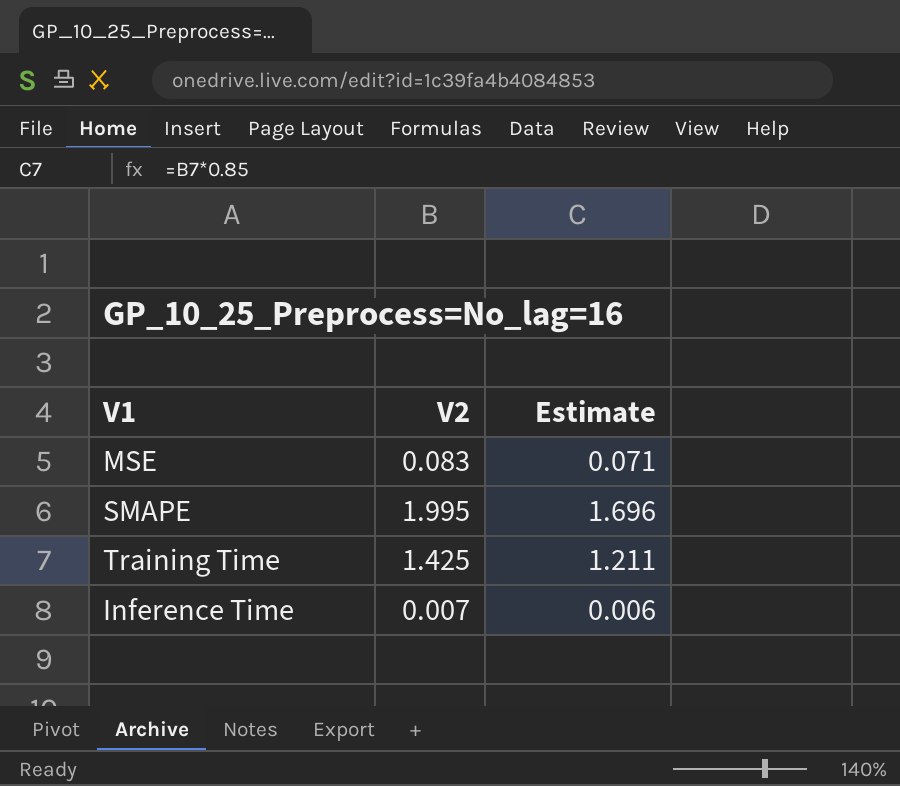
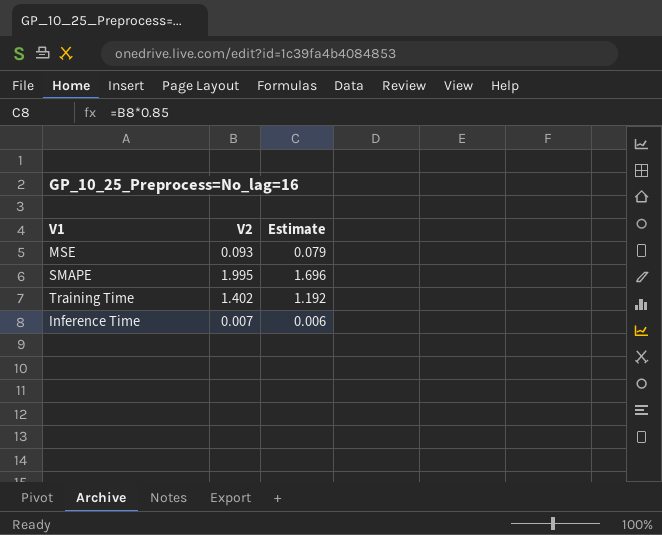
MSE | V2: 0.083 -> 0.093
MSE | Estimate: 0.071 -> 0.079
Training Time | V2: 1.425 -> 1.402
Training Time | Estimate: 1.211 -> 1.192

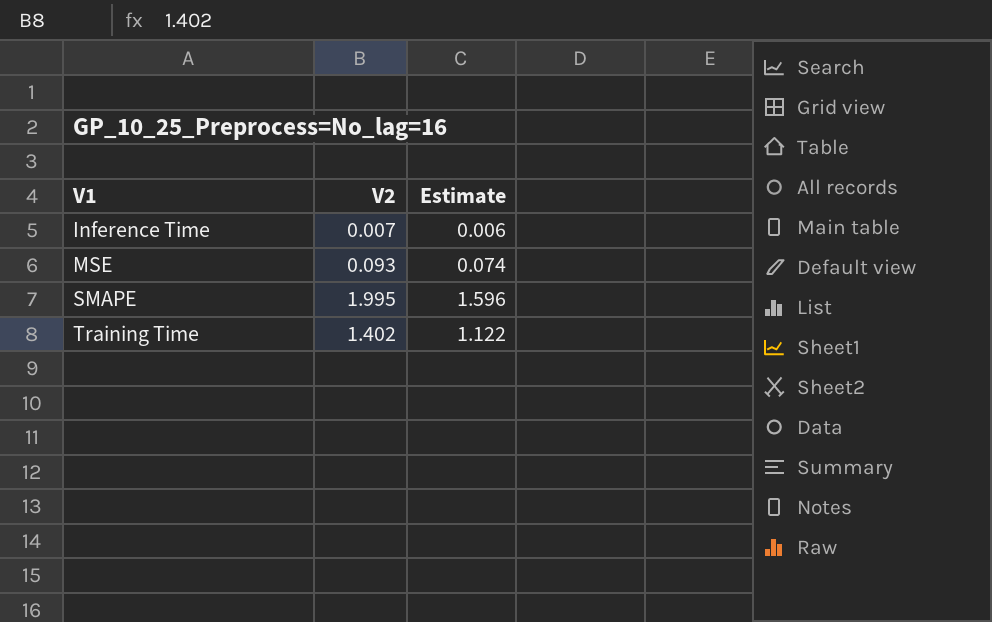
row order: none -> V1 ascending
column Estimate | formula: [V2] * 0.85 -> [V2] * 0.8

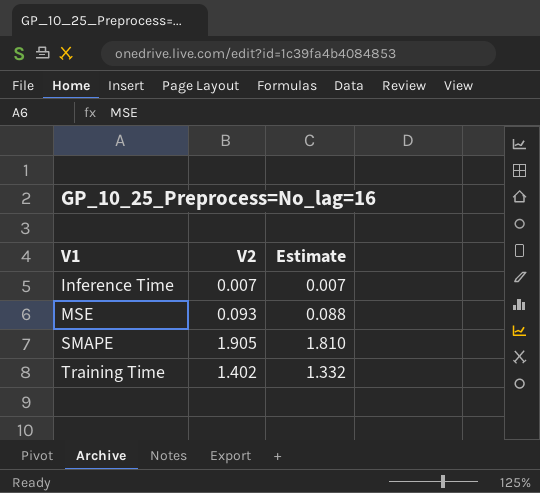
column Estimate | formula: [V2] * 0.8 -> [V2] * 0.95
SMAPE | V2: 1.995 -> 1.905

